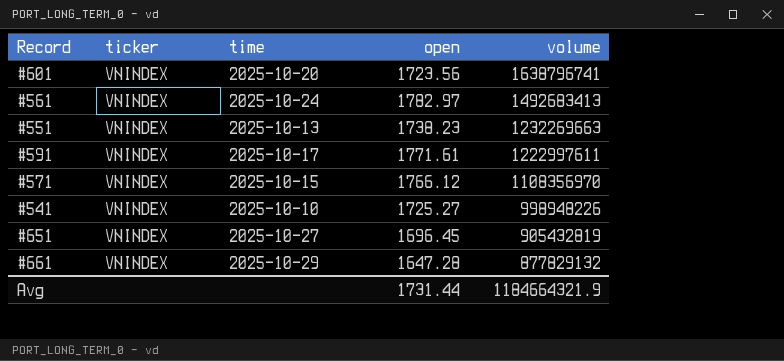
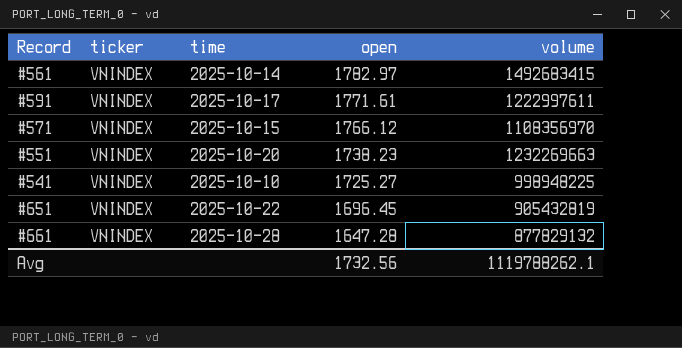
row order: volume descending -> open descending
row #601: VNINDEX | 2025-10-20 | 1723.56 | 1638796741 -> none
#561 | time: 2025-10-24 -> 2025-10-14
#561 | volume: 1492683413 -> 1492683415
#551 | time: 2025-10-13 -> 2025-10-20
#541 | volume: 998948226 -> 998948225
#651 | time: 2025-10-27 -> 2025-10-22
#661 | time: 2025-10-29 -> 2025-10-28
Avg | open: 1731.44 -> 1732.56
Avg | volume: 1184664321.9 -> 1119788262.1

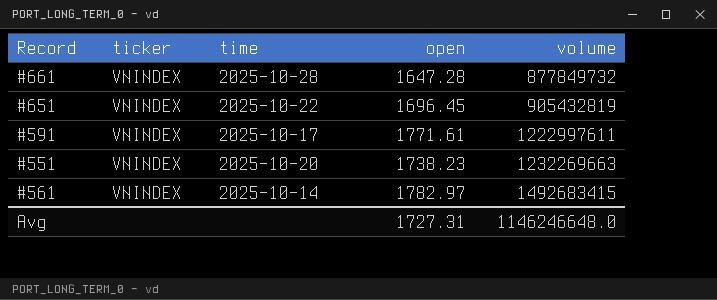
row order: open descending -> volume ascending
row #571: VNINDEX | 2025-10-15 | 1766.12 | 1108356970 -> none
row #541: VNINDEX | 2025-10-10 | 1725.27 | 998948225 -> none
#661 | volume: 877829132 -> 877849732
Avg | open: 1732.56 -> 1727.31
Avg | volume: 1119788262.1 -> 1146246648.0

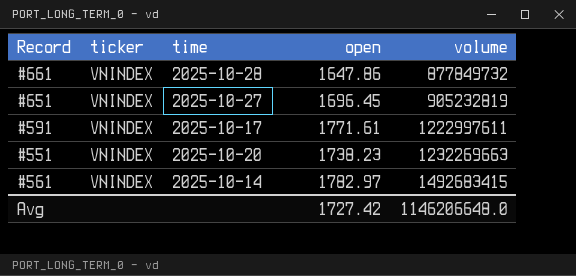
#661 | open: 1647.28 -> 1647.86
#651 | time: 2025-10-22 -> 2025-10-27
#651 | volume: 905432819 -> 905232819
Avg | open: 1727.31 -> 1727.42
Avg | volume: 1146246648.0 -> 1146206648.0

